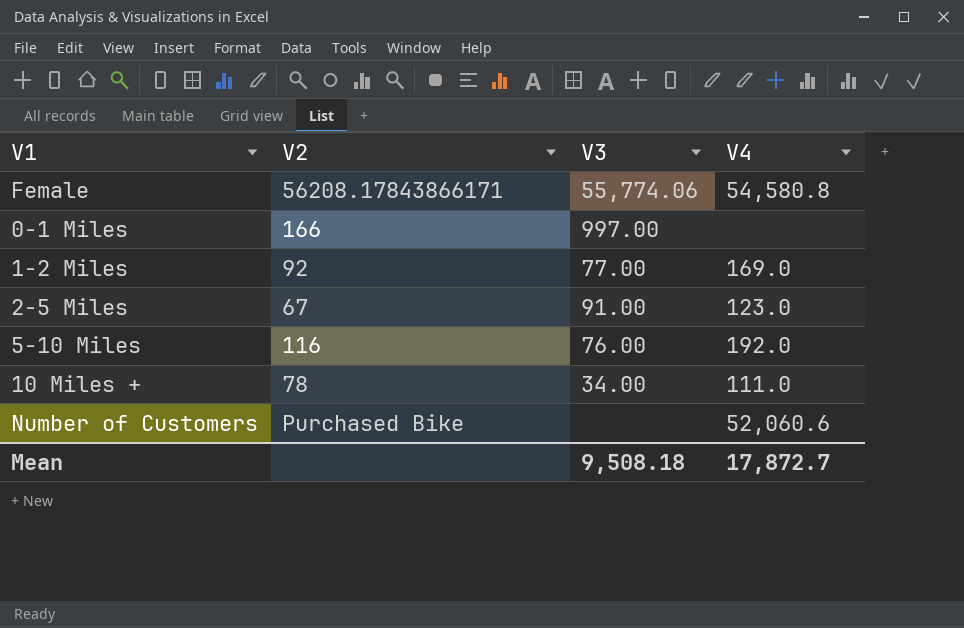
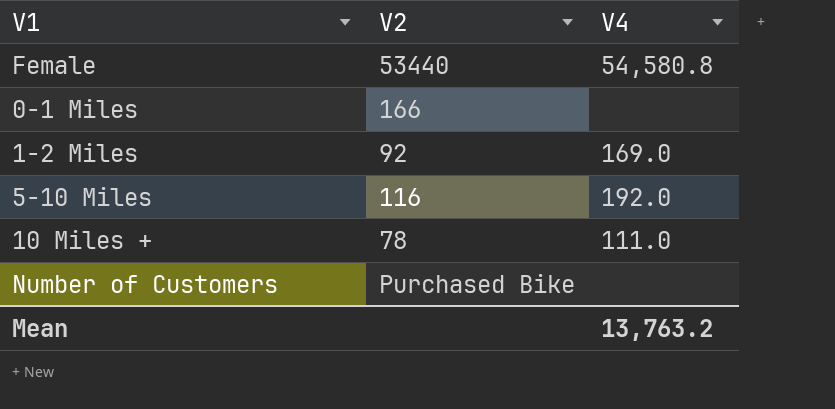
column V3 | position: 3 -> none
row 2-5 Miles: 67 | 91.00 | 123.0 -> none
Female | V2: 56208.17843866171 -> 53440
Number of Customers | V4: 52,060.6 -> none
Mean | V4: 17,872.7 -> 13,763.2

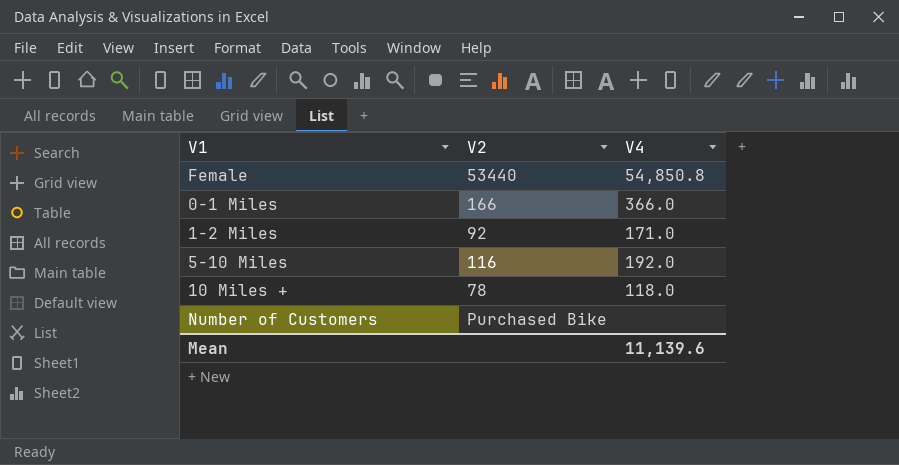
Female | V4: 54,580.8 -> 54,850.8
0-1 Miles | V4: none -> 366.0
1-2 Miles | V4: 169.0 -> 171.0
10 Miles + | V4: 111.0 -> 118.0
Mean | V4: 13,763.2 -> 11,139.6

